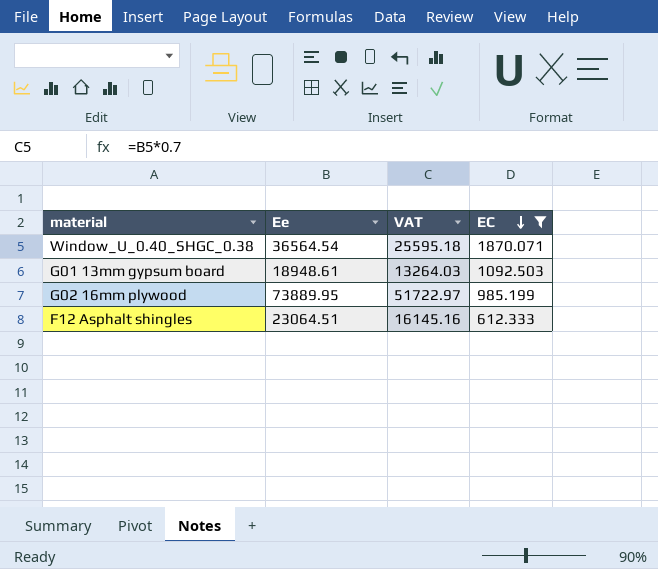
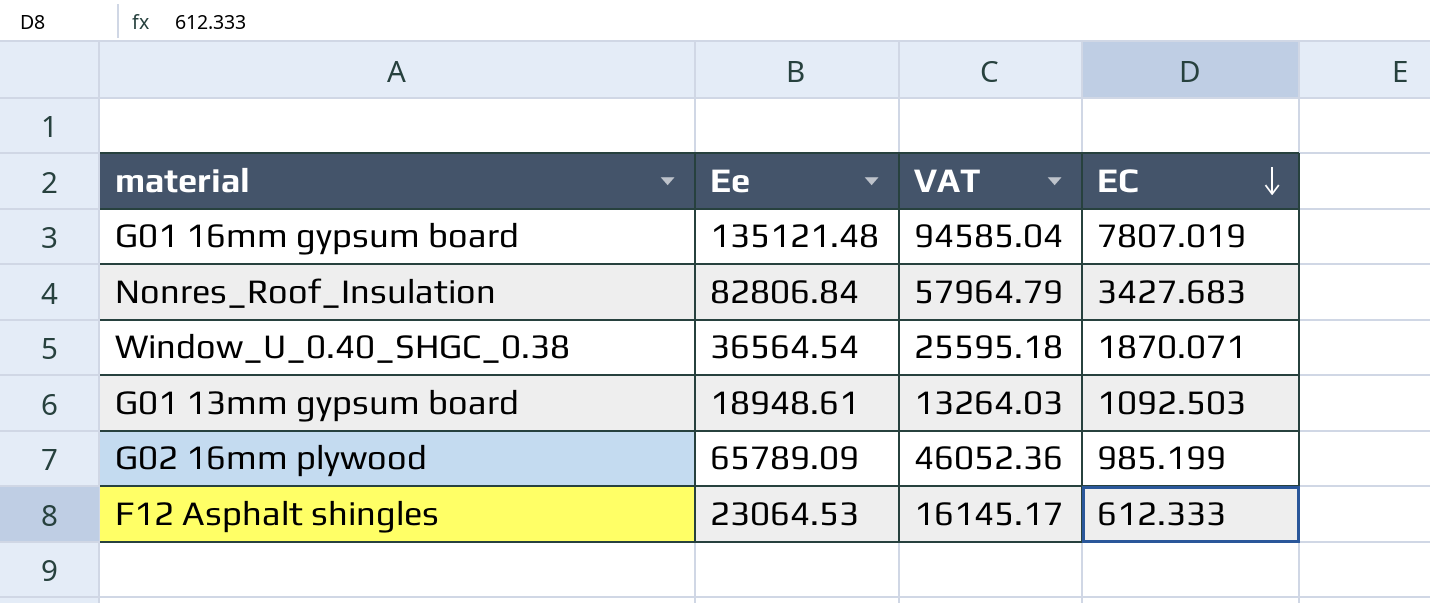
filter: EC <= 1870.071 -> none
G02 16mm plywood | Ee: 73889.95 -> 65789.09
G02 16mm plywood | VAT: 51722.97 -> 46052.36
F12 Asphalt shingles | Ee: 23064.51 -> 23064.53
F12 Asphalt shingles | VAT: 16145.16 -> 16145.17

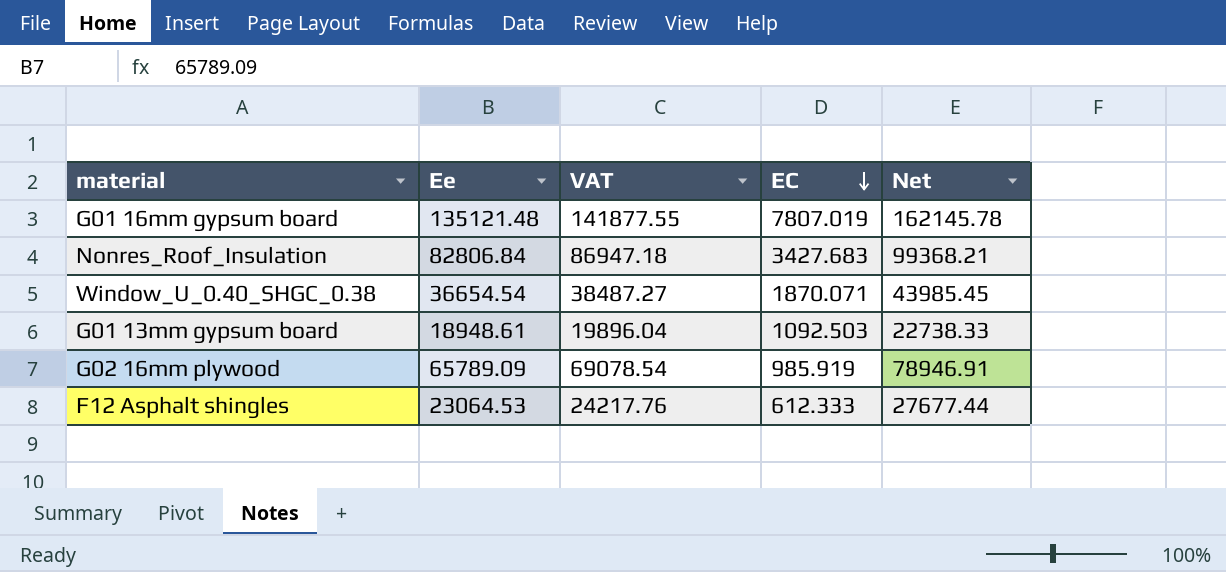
column VAT | formula: [Ee] * 0.7 -> [Ee] * 1.05
column Net | formula: none -> [Ee] * 1.2
Window_U_0.40_SHGC_0.38 | Ee: 36564.54 -> 36654.54
G02 16mm plywood | EC: 985.199 -> 985.919

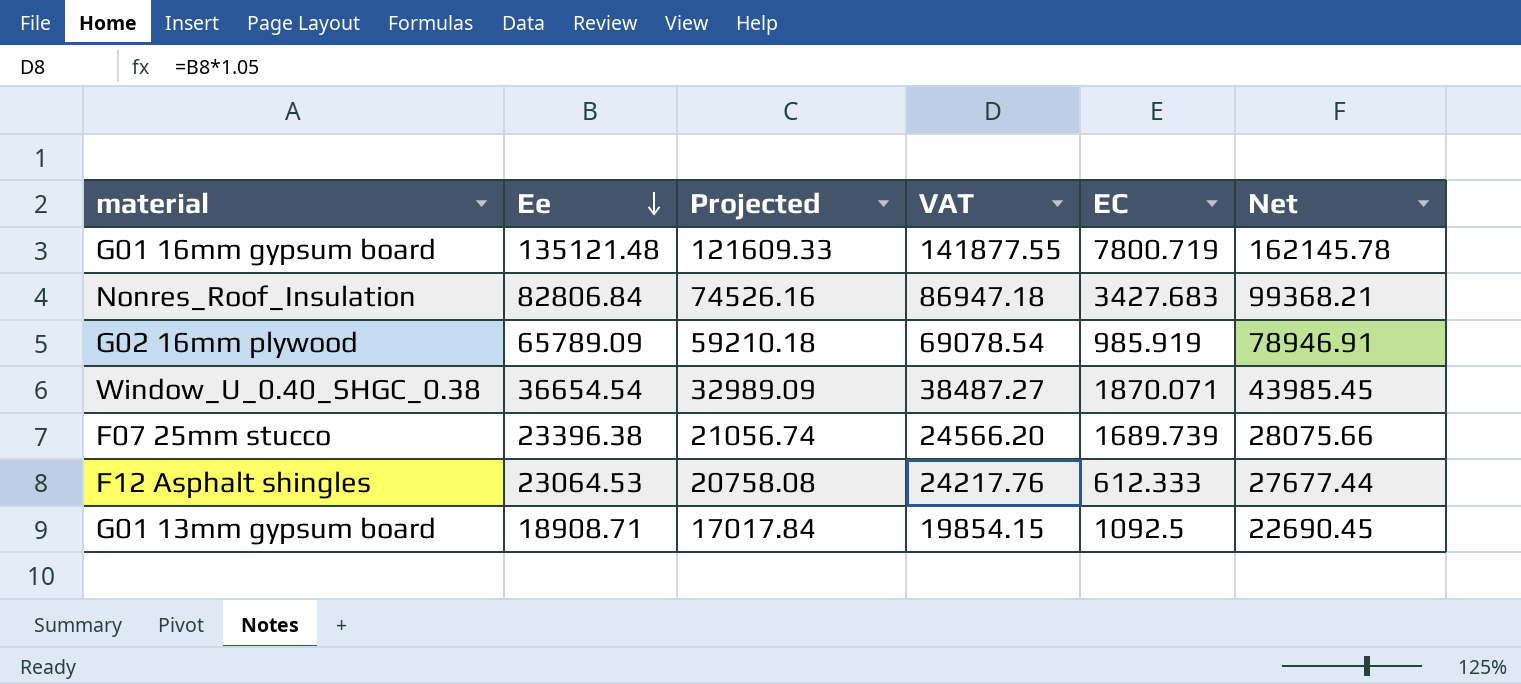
row order: EC descending -> Ee descending
column Projected | formula: none -> [Ee] * 0.9
G01 16mm gypsum board | EC: 7807.019 -> 7800.719
row F07 25mm stucco: none -> 23396.38 | 21056.74 | 24566.20 | 1689.739 | 28075.66
G01 13mm gypsum board | Ee: 18948.61 -> 18908.71
G01 13mm gypsum board | VAT: 19896.04 -> 19854.15
G01 13mm gypsum board | EC: 1092.503 -> 1092.5
G01 13mm gypsum board | Net: 22738.33 -> 22690.45

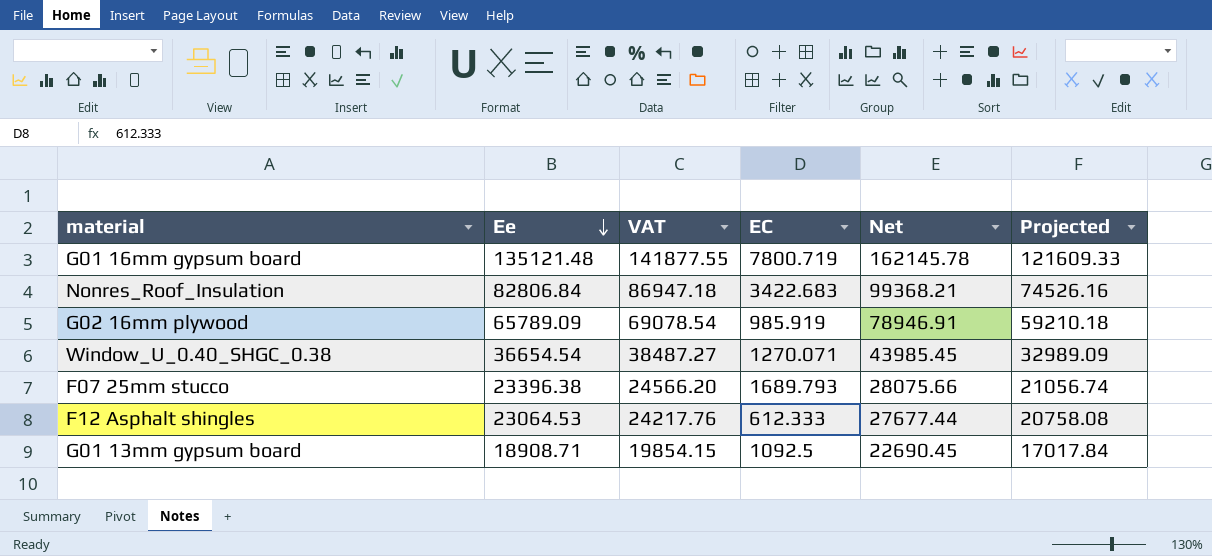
column Projected | position: 3 -> 6
Nonres_Roof_Insulation | EC: 3427.683 -> 3422.683
Window_U_0.40_SHGC_0.38 | EC: 1870.071 -> 1270.071
F07 25mm stucco | EC: 1689.739 -> 1689.793

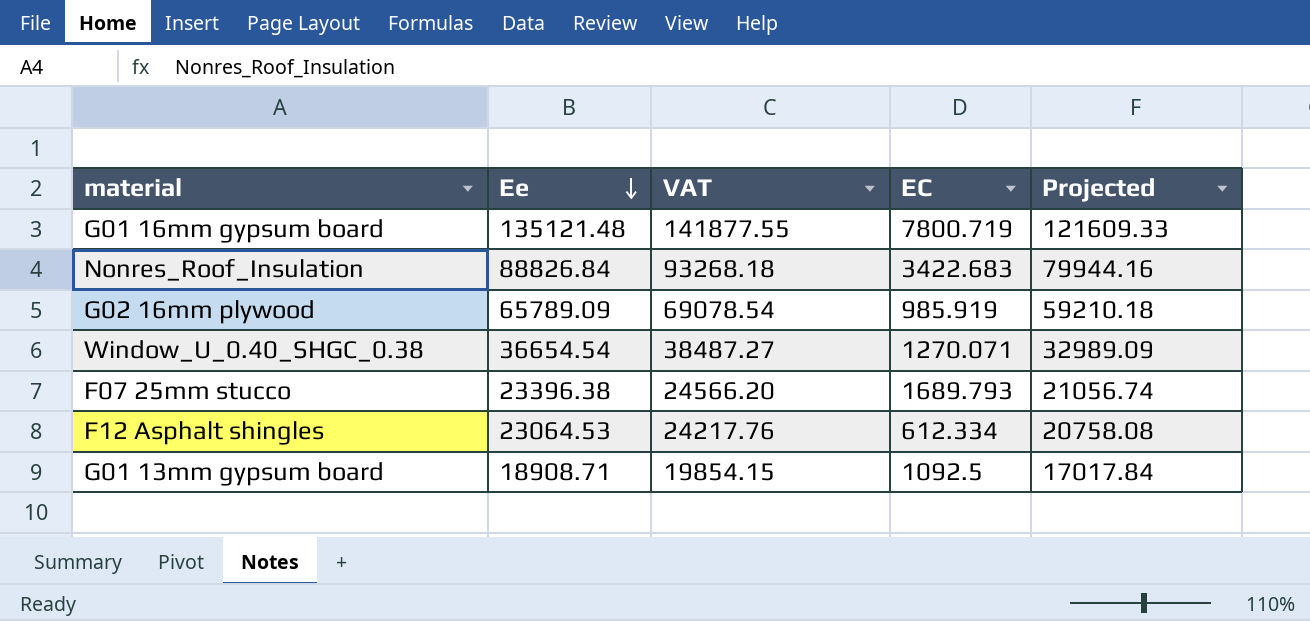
column Net | formula: [Ee] * 1.2 -> none
Nonres_Roof_Insulation | Ee: 82806.84 -> 88826.84
Nonres_Roof_Insulation | VAT: 86947.18 -> 93268.18
Nonres_Roof_Insulation | Projected: 74526.16 -> 79944.16
F12 Asphalt shingles | EC: 612.333 -> 612.334

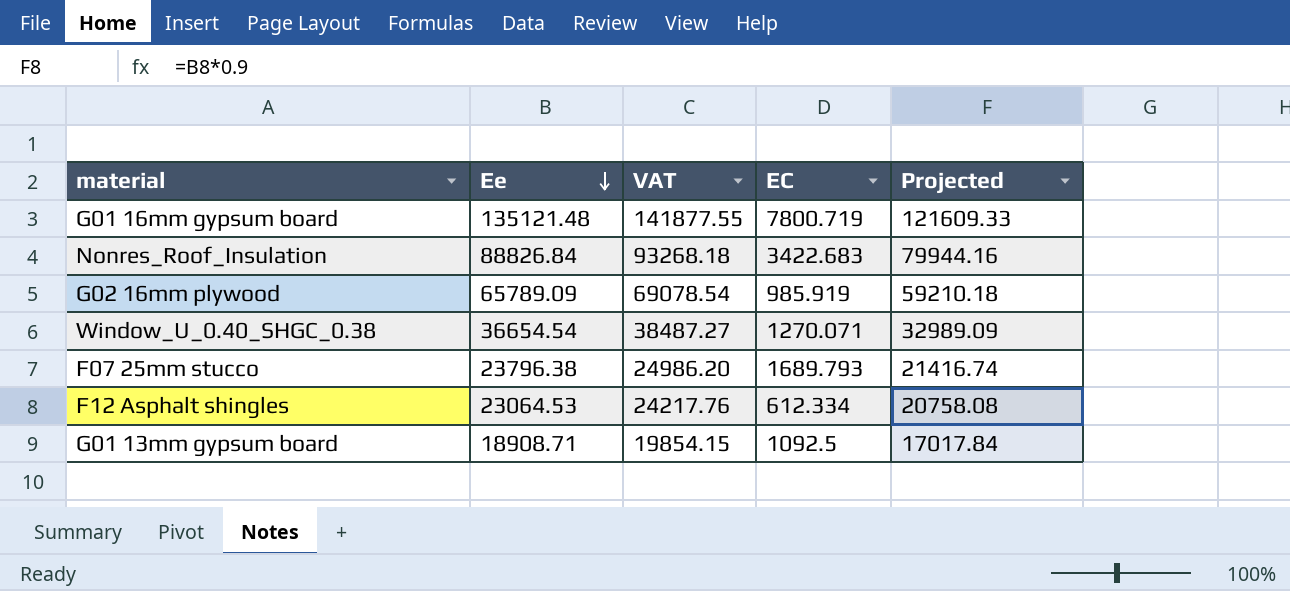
F07 25mm stucco | Ee: 23396.38 -> 23796.38
F07 25mm stucco | VAT: 24566.20 -> 24986.20
F07 25mm stucco | Projected: 21056.74 -> 21416.74

